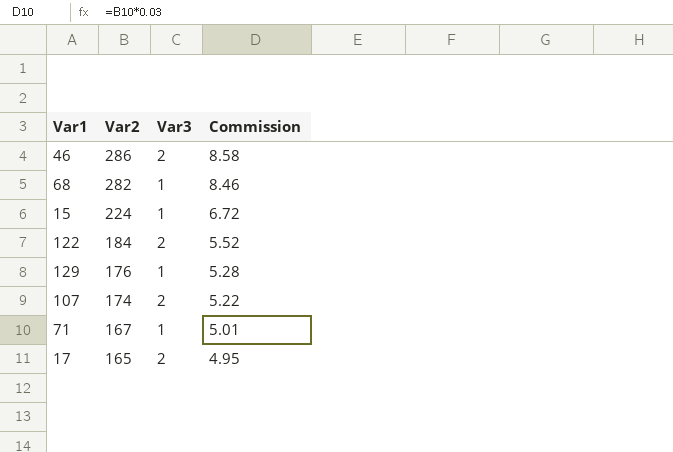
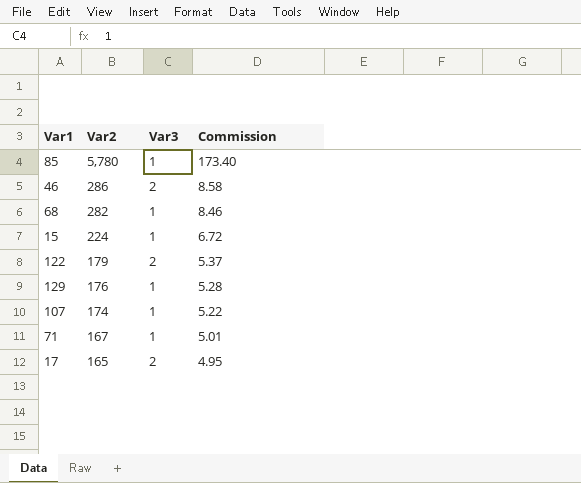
row 85: none -> 5,780 | 1 | 173.40
122 | Var2: 184 -> 179
122 | Commission: 5.52 -> 5.37
107 | Var3: 2 -> 1

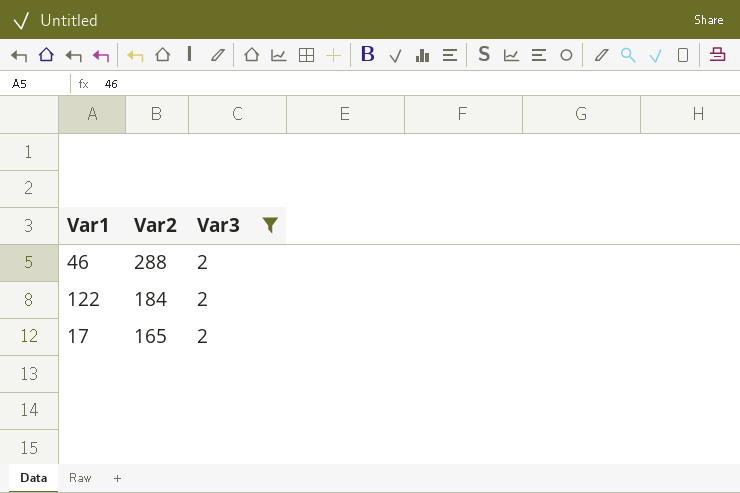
filter: none -> Var3 = 2
column Commission | formula: [Var2] * 0.03 -> none
46 | Var2: 286 -> 288
122 | Var2: 179 -> 184

